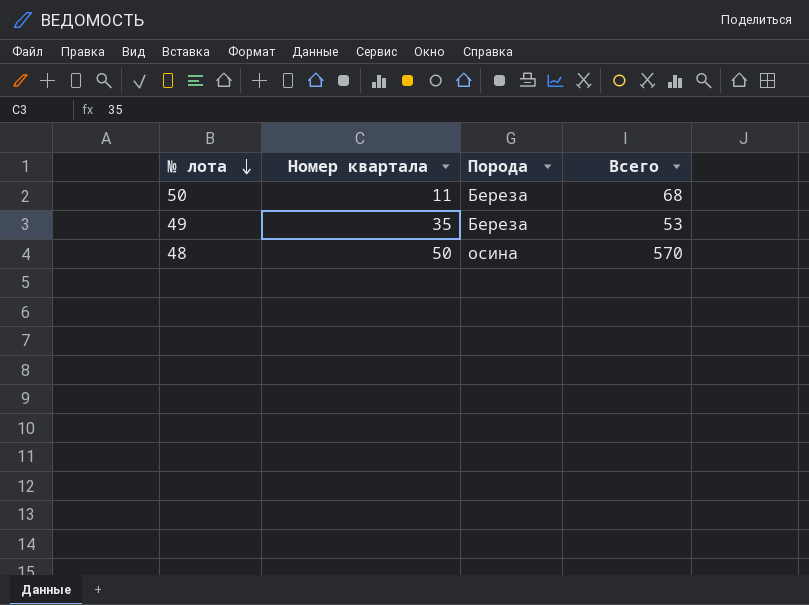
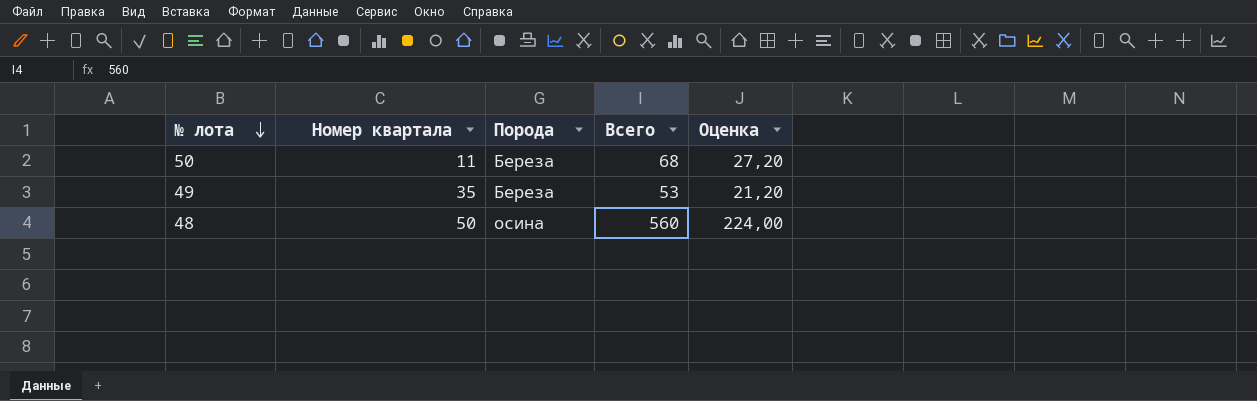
column Оценка | formula: none -> [Всего] * 0,4
48 | Всего: 570 -> 560

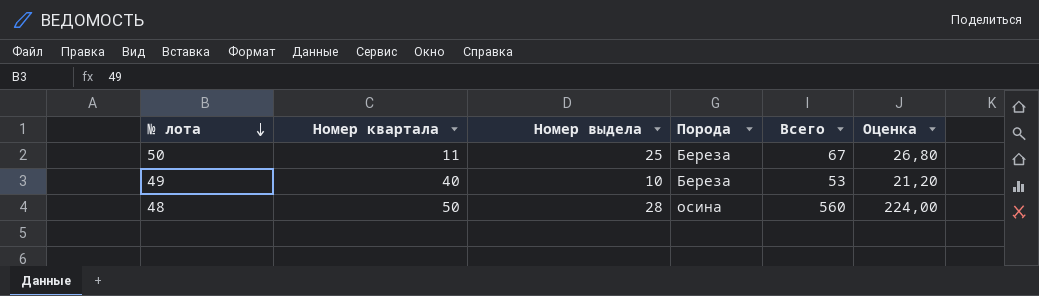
column Номер выдела | position: none -> 3
50 | Всего: 68 -> 67
50 | Оценка: 27,20 -> 26,80
49 | Номер квартала: 35 -> 40

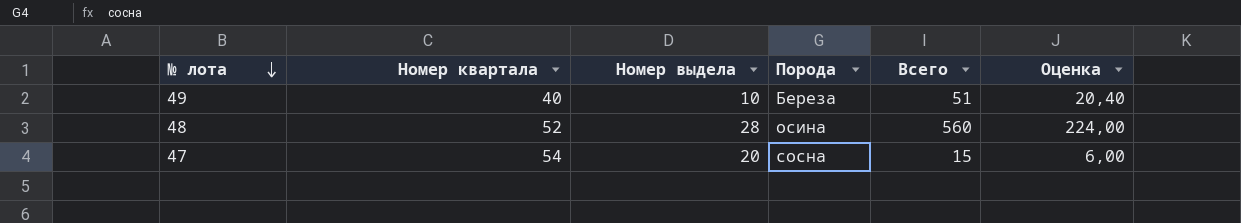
row 50: 11 | 25 | Береза | 67 | 26,80 -> none
49 | Всего: 53 -> 51
49 | Оценка: 21,20 -> 20,40
48 | Номер квартала: 50 -> 52
row 47: none -> 54 | 20 | сосна | 15 | 6,00

